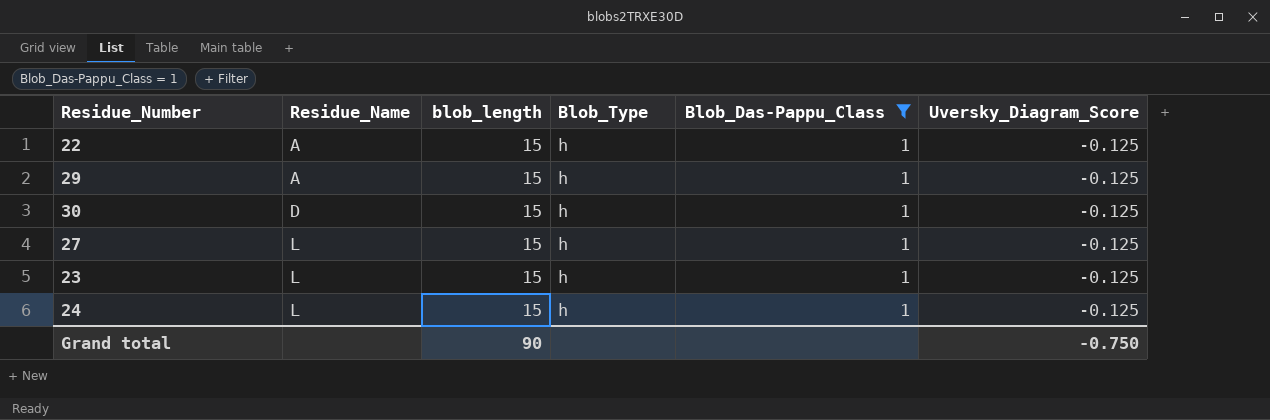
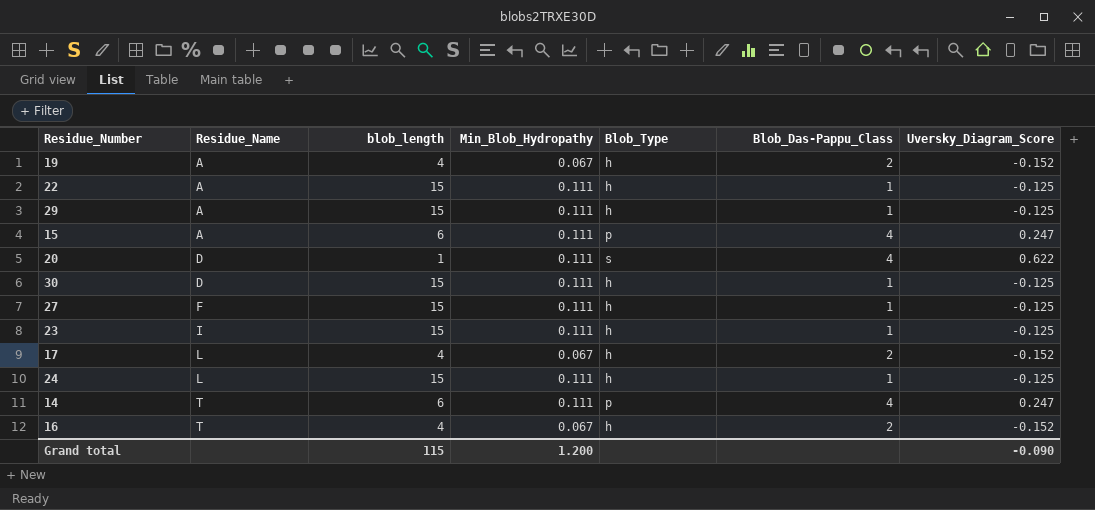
filter: Blob_Das-Pappu_Class = 1 -> none
column Min_Blob_Hydropathy | position: none -> 4
27 | Residue_Name: L -> F
23 | Residue_Name: L -> I
Grand total | blob_length: 90 -> 115
Grand total | Uversky_Diagram_Score: -0.750 -> -0.090

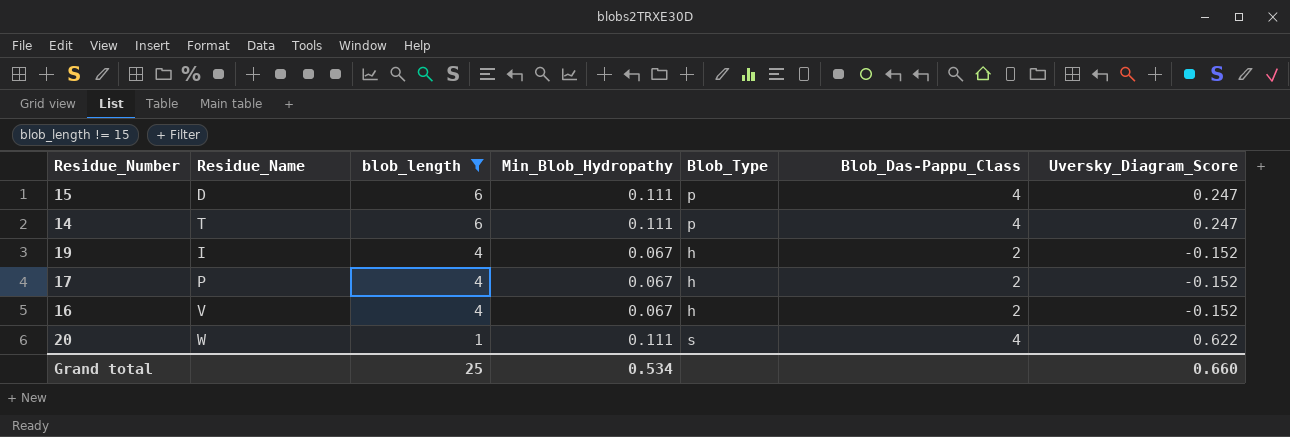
filter: none -> blob_length != 15
row order: Residue_Name ascending -> blob_length descending
15 | Residue_Name: A -> D
19 | Residue_Name: A -> I
17 | Residue_Name: L -> P
16 | Residue_Name: T -> V
20 | Residue_Name: D -> W
Grand total | blob_length: 115 -> 25
Grand total | Min_Blob_Hydropathy: 1.200 -> 0.534
Grand total | Uversky_Diagram_Score: -0.090 -> 0.660

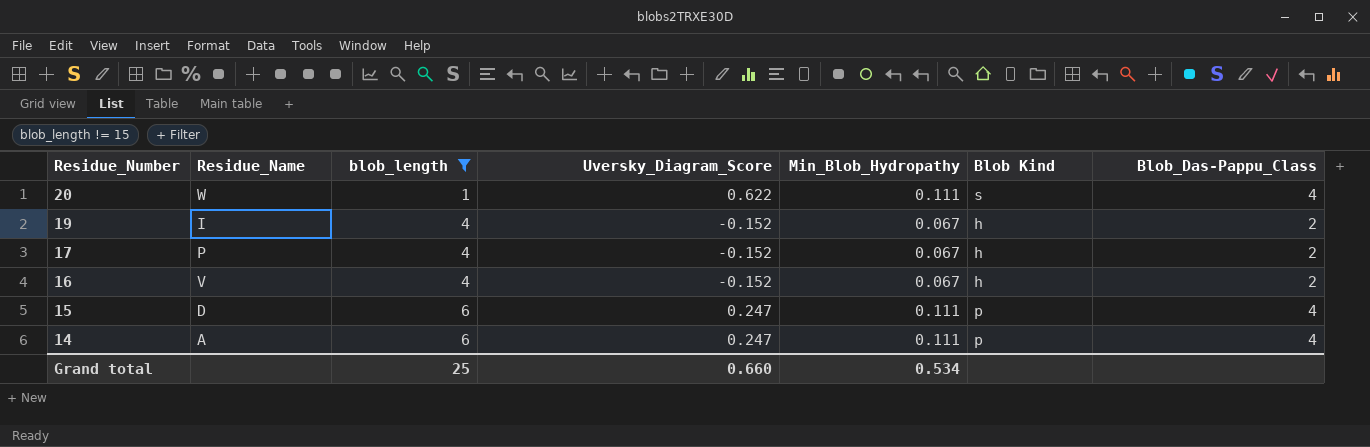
row order: blob_length descending -> Residue_Number descending
column Uversky_Diagram_Score | position: 7 -> 4
column name: Blob_Type -> Blob Kind
14 | Residue_Name: T -> A

